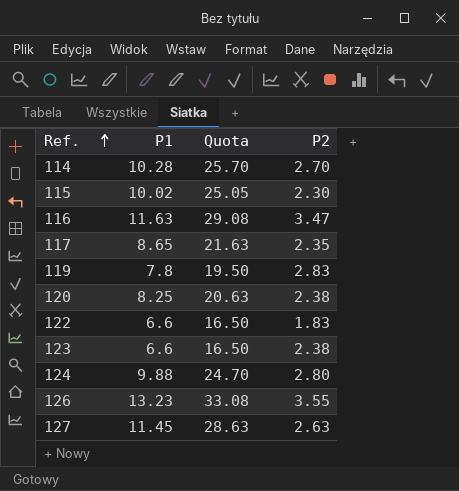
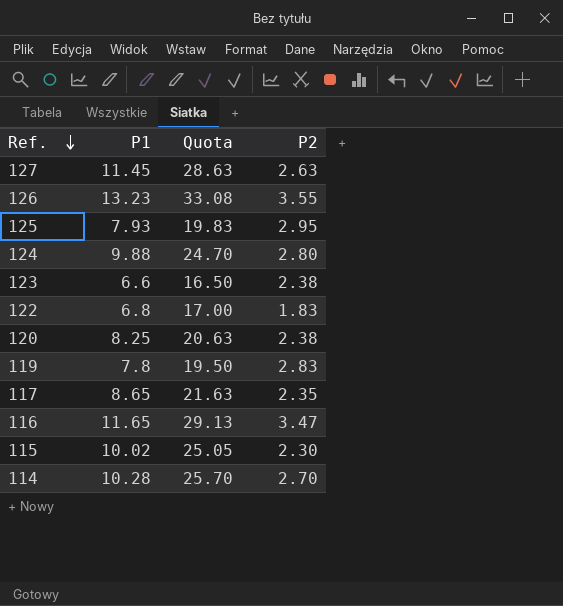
row order: Ref. ascending -> Ref. descending
row 125: none -> 7.93 | 19.83 | 2.95
122 | P1: 6.6 -> 6.8
122 | Quota: 16.50 -> 17.00
116 | P1: 11.63 -> 11.65
116 | Quota: 29.08 -> 29.13

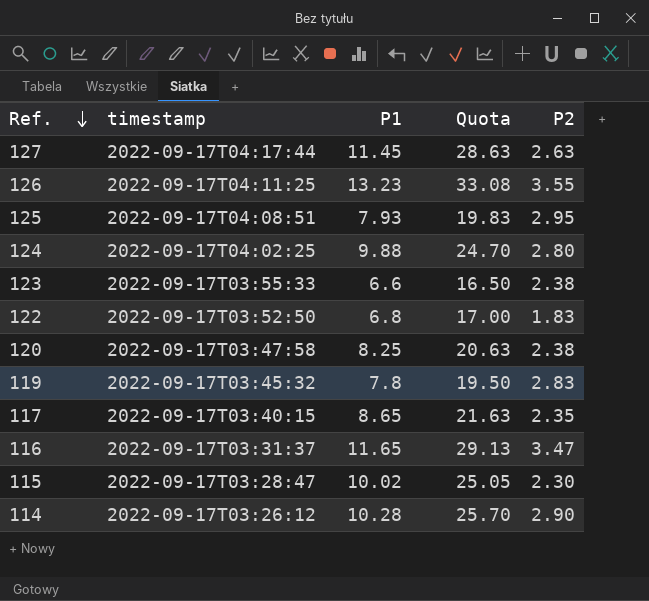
column timestamp | position: none -> 2
114 | P2: 2.70 -> 2.90

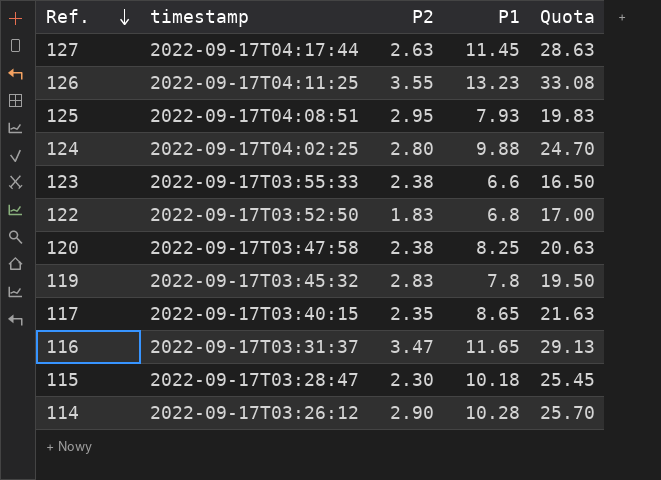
column P2 | position: 5 -> 3
115 | P1: 10.02 -> 10.18
115 | Quota: 25.05 -> 25.45

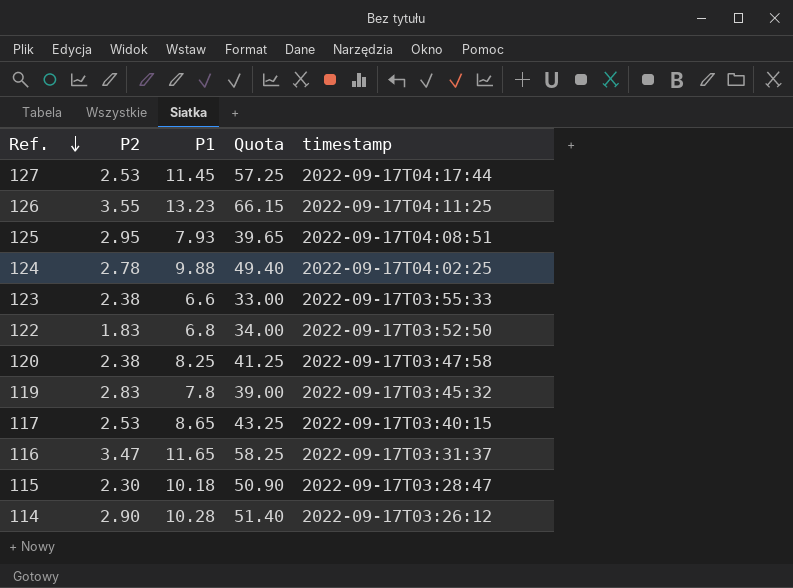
column Quota | formula: [P1] * 2.5 -> [P1] * 5
column timestamp | position: 2 -> 5
127 | P2: 2.63 -> 2.53
124 | P2: 2.80 -> 2.78
117 | P2: 2.35 -> 2.53

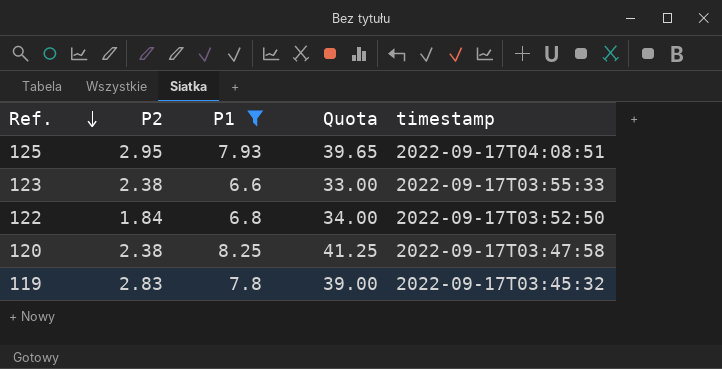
filter: none -> P1 <= 8.25
122 | P2: 1.83 -> 1.84

